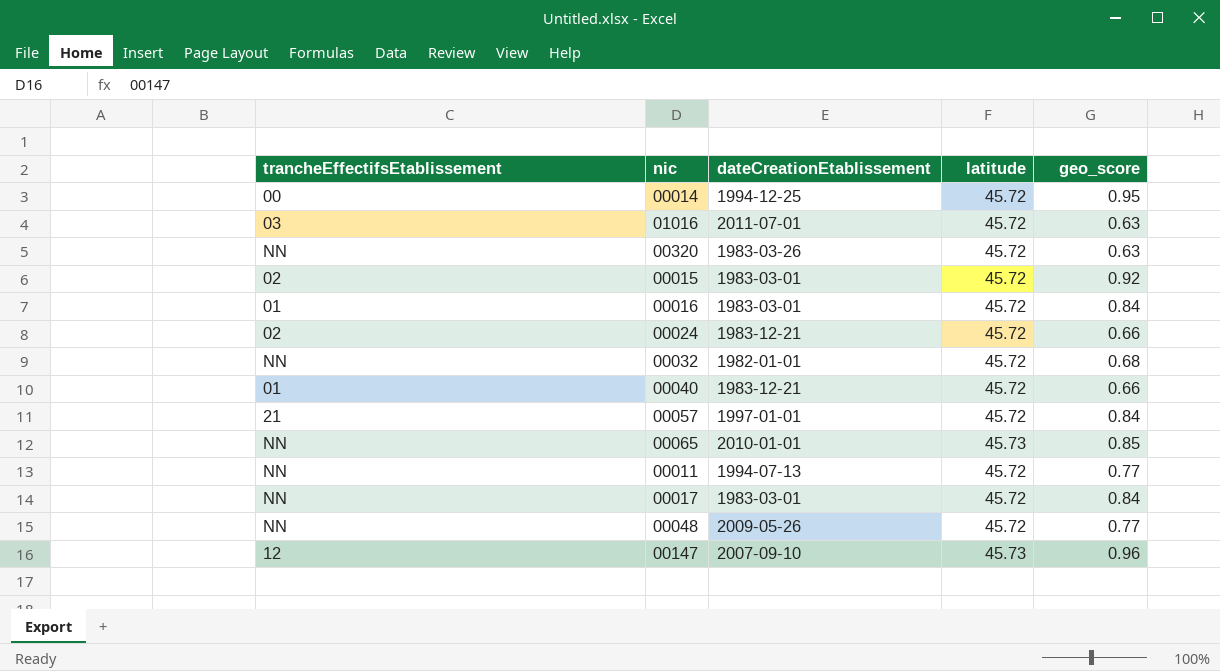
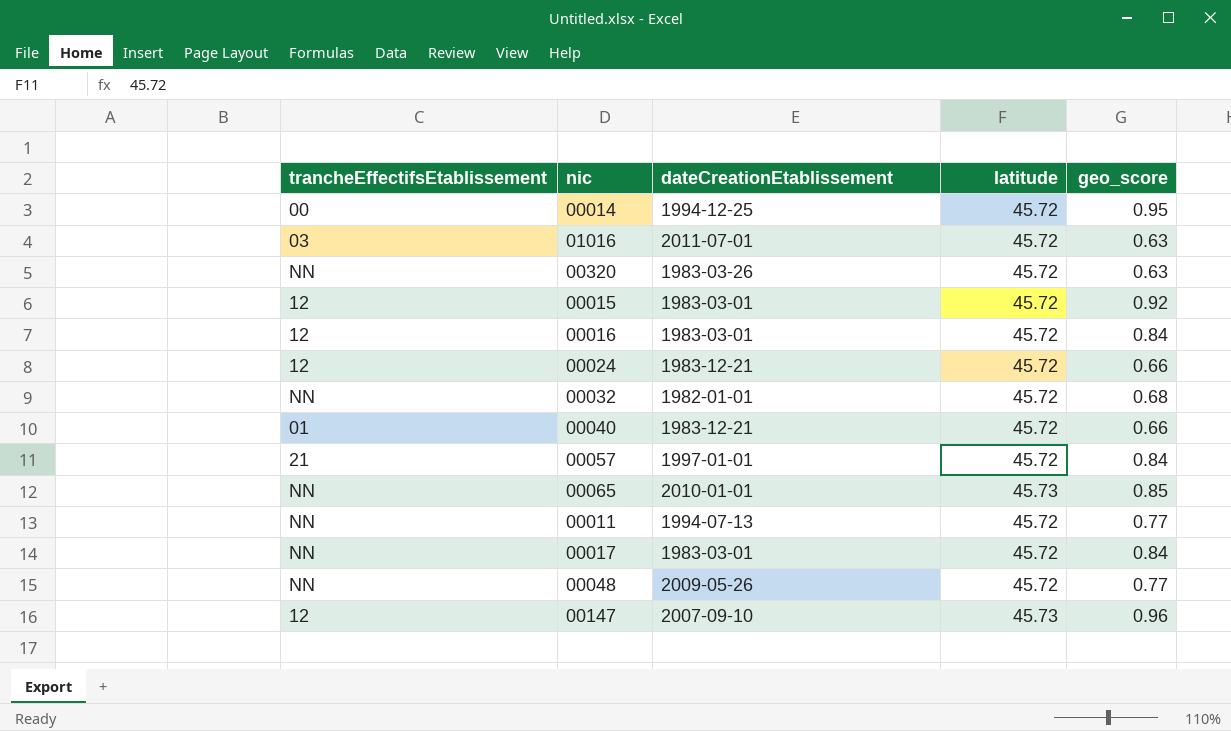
00015 | trancheEffectifsEtablissement: 02 -> 12
00016 | trancheEffectifsEtablissement: 01 -> 12
00024 | trancheEffectifsEtablissement: 02 -> 12

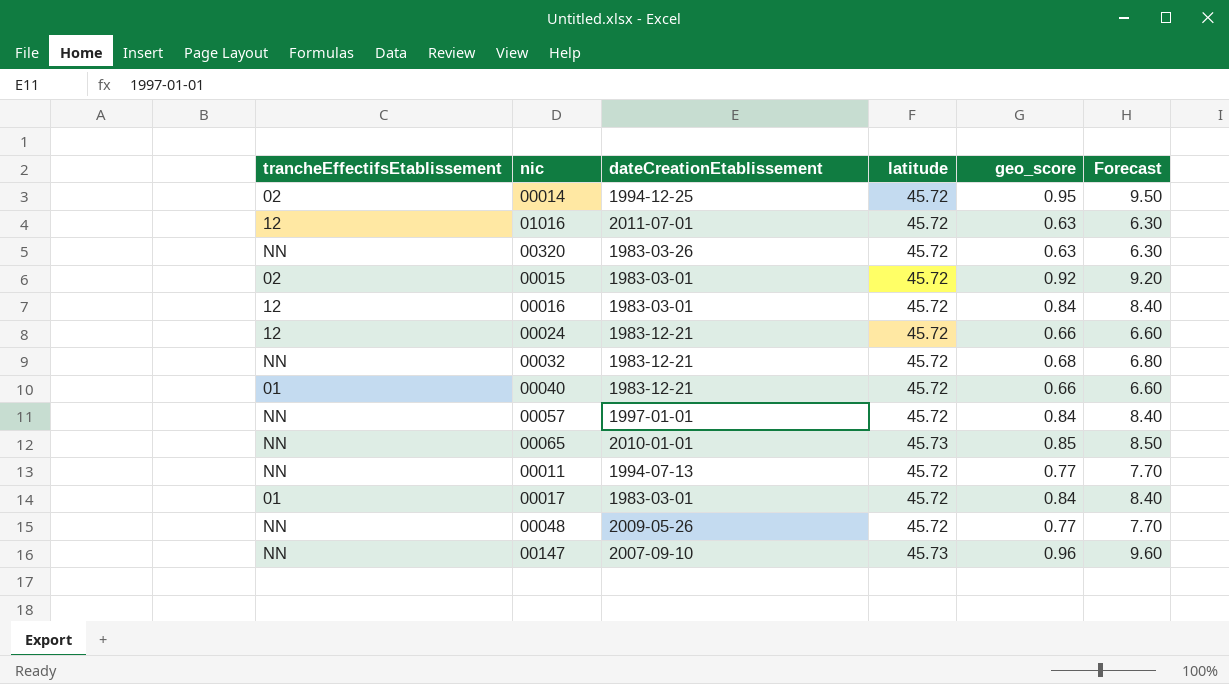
column Forecast | formula: none -> [geo_score] * 10
00014 | trancheEffectifsEtablissement: 00 -> 02
01016 | trancheEffectifsEtablissement: 03 -> 12
00015 | trancheEffectifsEtablissement: 12 -> 02
00032 | dateCreationEtablissement: 1982-01-01 -> 1983-12-21
00057 | trancheEffectifsEtablissement: 21 -> NN
00017 | trancheEffectifsEtablissement: NN -> 01
00147 | trancheEffectifsEtablissement: 12 -> NN

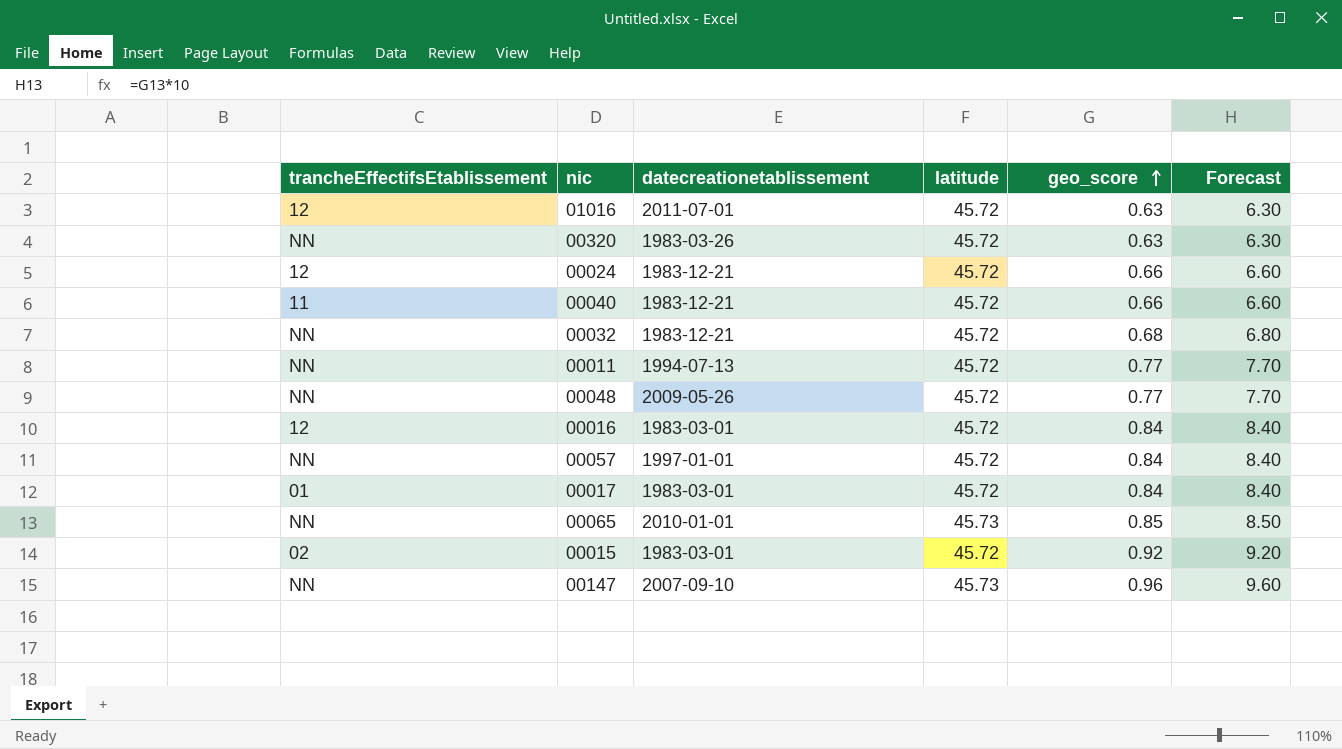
row order: none -> geo_score ascending
column name: dateCreationEtablissement -> datecreationetablissement
row 00014: 02 | 1994-12-25 | 45.72 | 0.95 | 9.50 -> none
00040 | trancheEffectifsEtablissement: 01 -> 11

